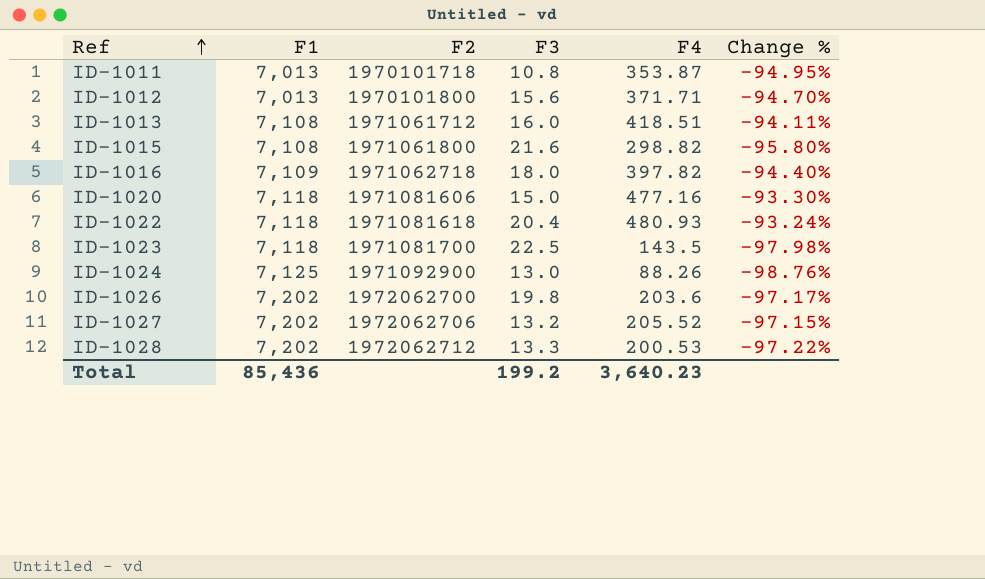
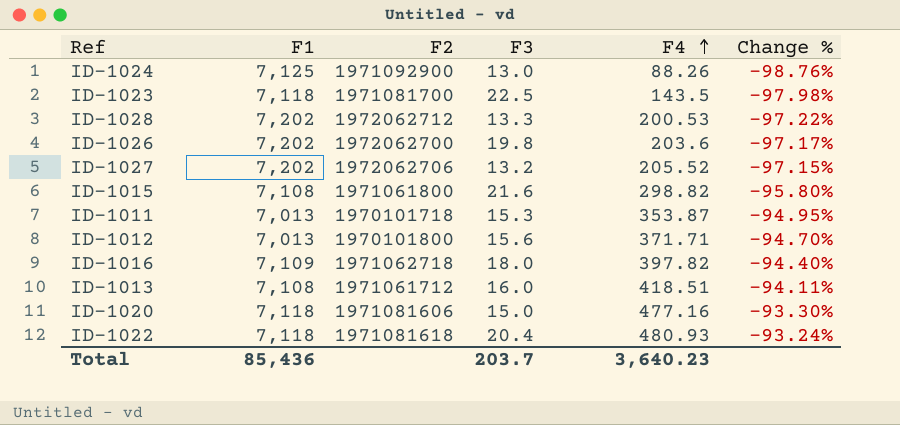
row order: Ref ascending -> F4 ascending
ID-1011 | F3: 10.8 -> 15.3
Total | F3: 199.2 -> 203.7

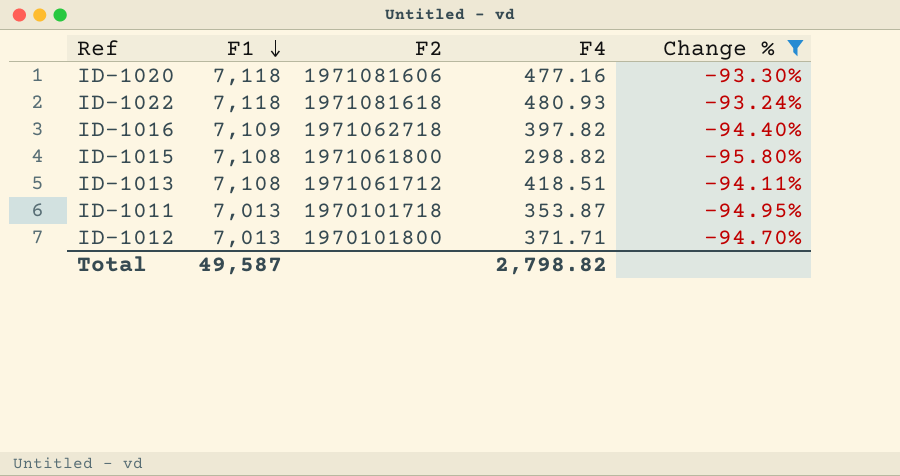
filter: none -> Change % >= -95.80%
row order: F4 ascending -> F1 descending
column F3 | position: 4 -> none
Total | F1: 85,436 -> 49,587
Total | F4: 3,640.23 -> 2,798.82

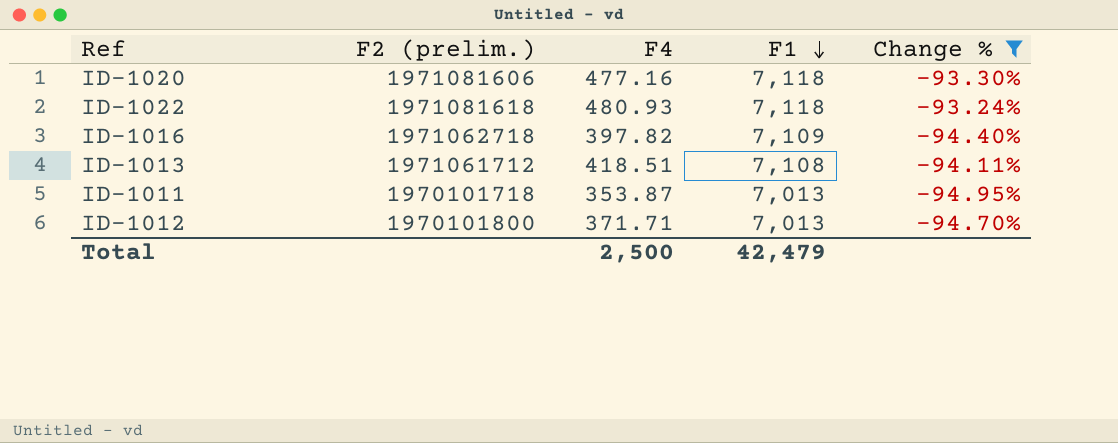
column name: F2 -> F2 (prelim.)
column F1 | position: 2 -> 4
row ID-1015: 7,108 | 1971061800 | 298.82 | -95.80% -> none
Total | F4: 2,798.82 -> 2,500
Total | F1: 49,587 -> 42,479

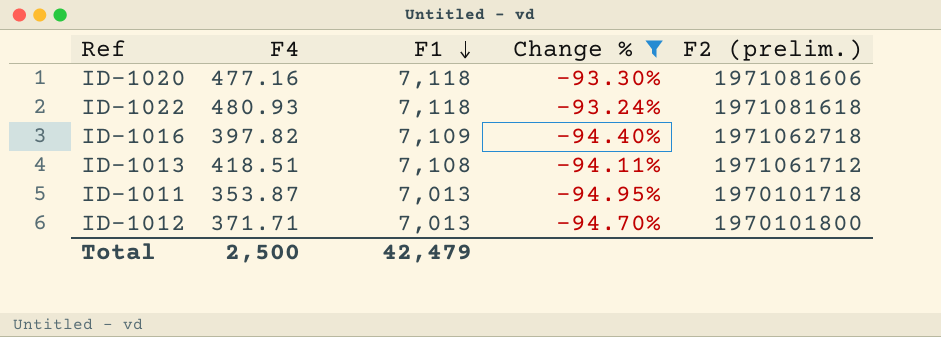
column F2 (prelim.) | position: 2 -> 5

